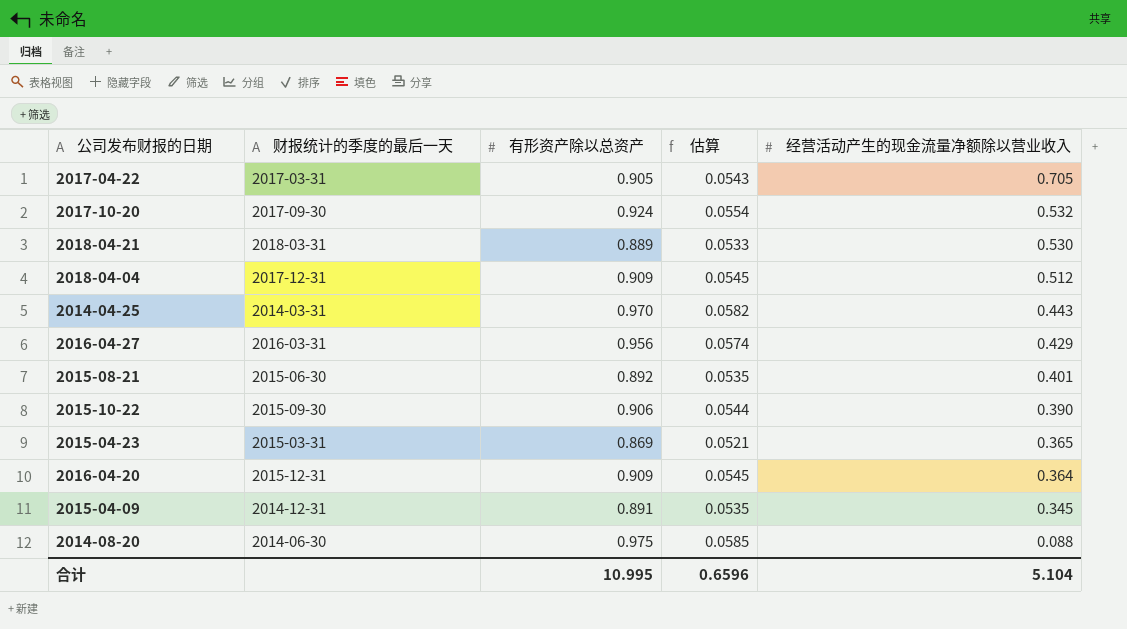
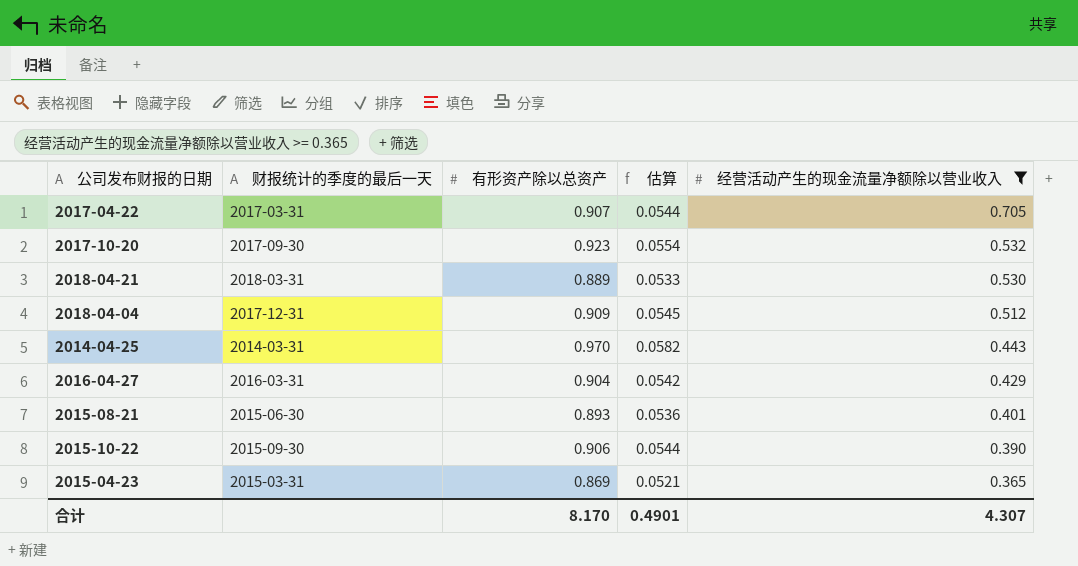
filter: none -> 经营活动产生的现金流量净额除以营业收入 >= 0.365
2017-04-22 | 有形资产除以总资产: 0.905 -> 0.907
2017-04-22 | 估算: 0.0543 -> 0.0544
2017-10-20 | 有形资产除以总资产: 0.924 -> 0.923
2016-04-27 | 有形资产除以总资产: 0.956 -> 0.904
2016-04-27 | 估算: 0.0574 -> 0.0542
2015-08-21 | 有形资产除以总资产: 0.892 -> 0.893
2015-08-21 | 估算: 0.0535 -> 0.0536
合计 | 有形资产除以总资产: 10.995 -> 8.170
合计 | 估算: 0.6596 -> 0.4901
合计 | 经营活动产生的现金流量净额除以营业收入: 5.104 -> 4.307

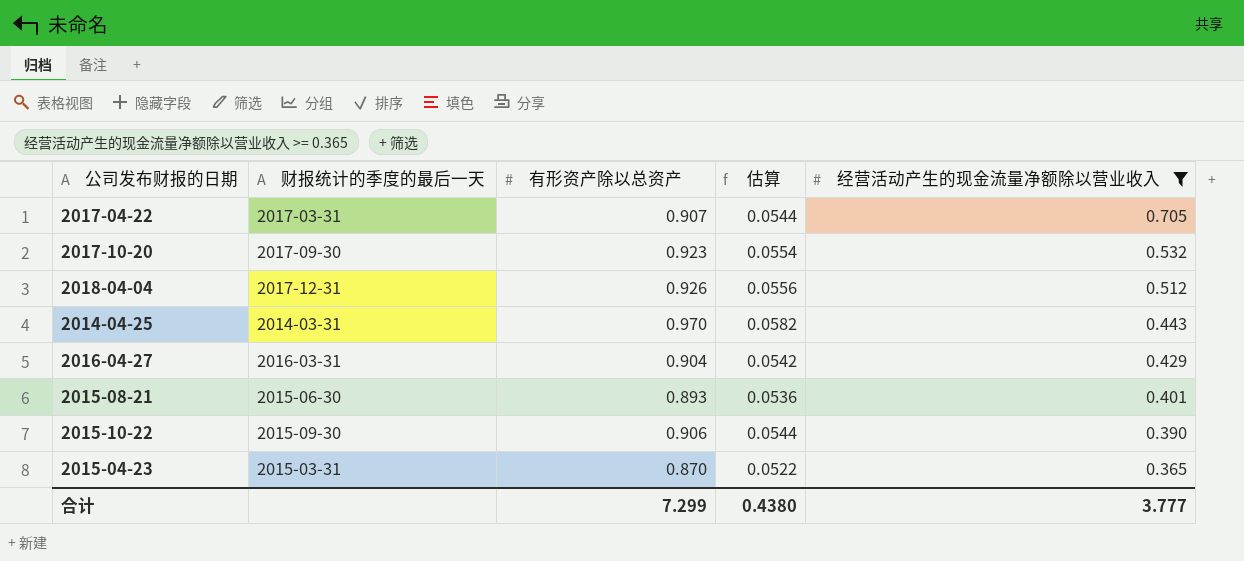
row 2018-04-21: 2018-03-31 | 0.889 | 0.0533 | 0.530 -> none
2018-04-04 | 有形资产除以总资产: 0.909 -> 0.926
2018-04-04 | 估算: 0.0545 -> 0.0556
2015-04-23 | 有形资产除以总资产: 0.869 -> 0.870
2015-04-23 | 估算: 0.0521 -> 0.0522
合计 | 有形资产除以总资产: 8.170 -> 7.299
合计 | 估算: 0.4901 -> 0.4380
合计 | 经营活动产生的现金流量净额除以营业收入: 4.307 -> 3.777

